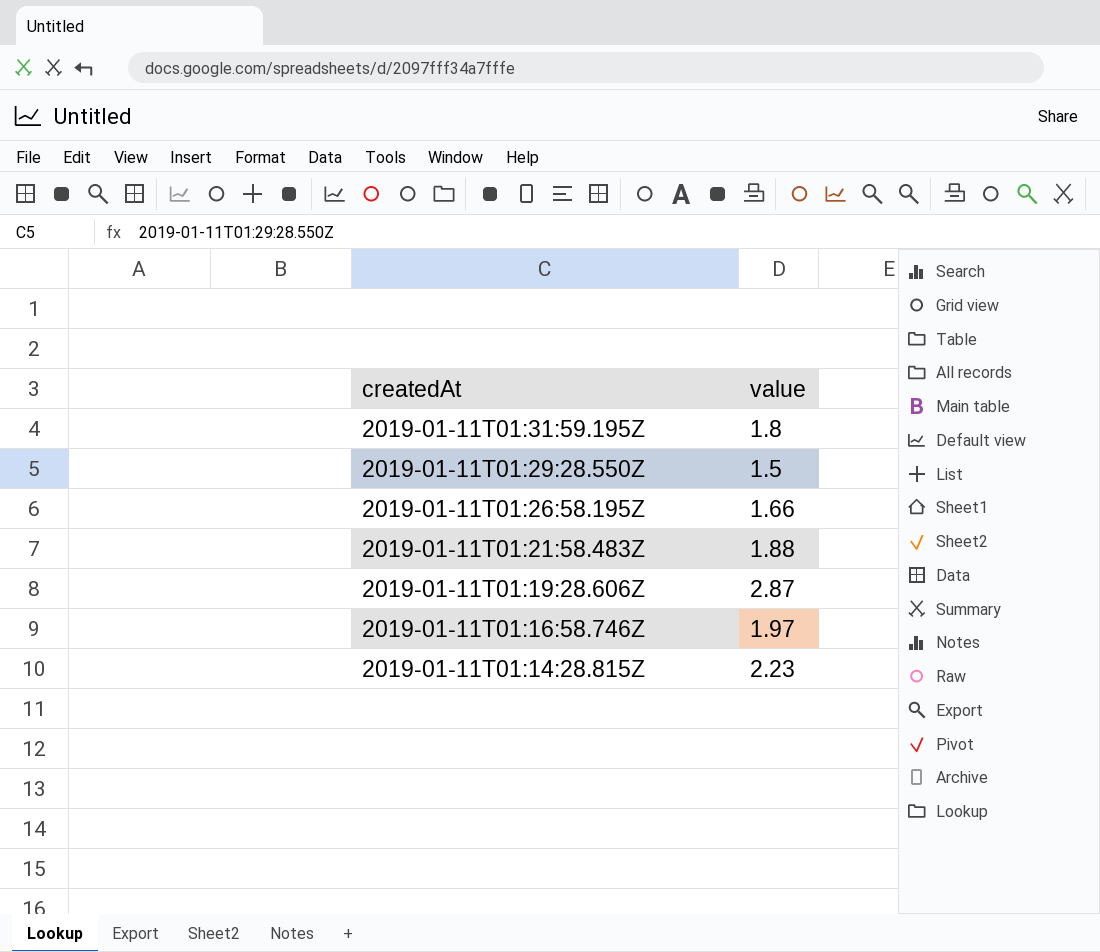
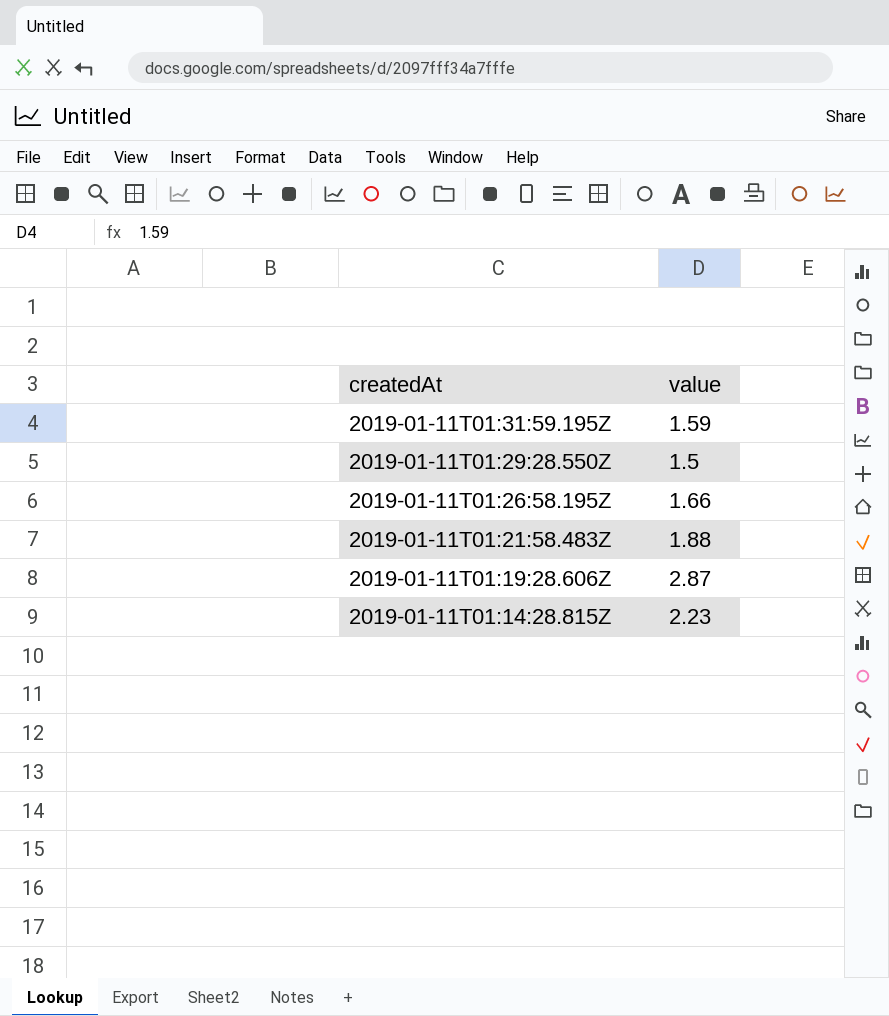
row 2019-01-11T01:16:58.746Z: 1.97 -> none
2019-01-11T01:31:59.195Z | value: 1.8 -> 1.59

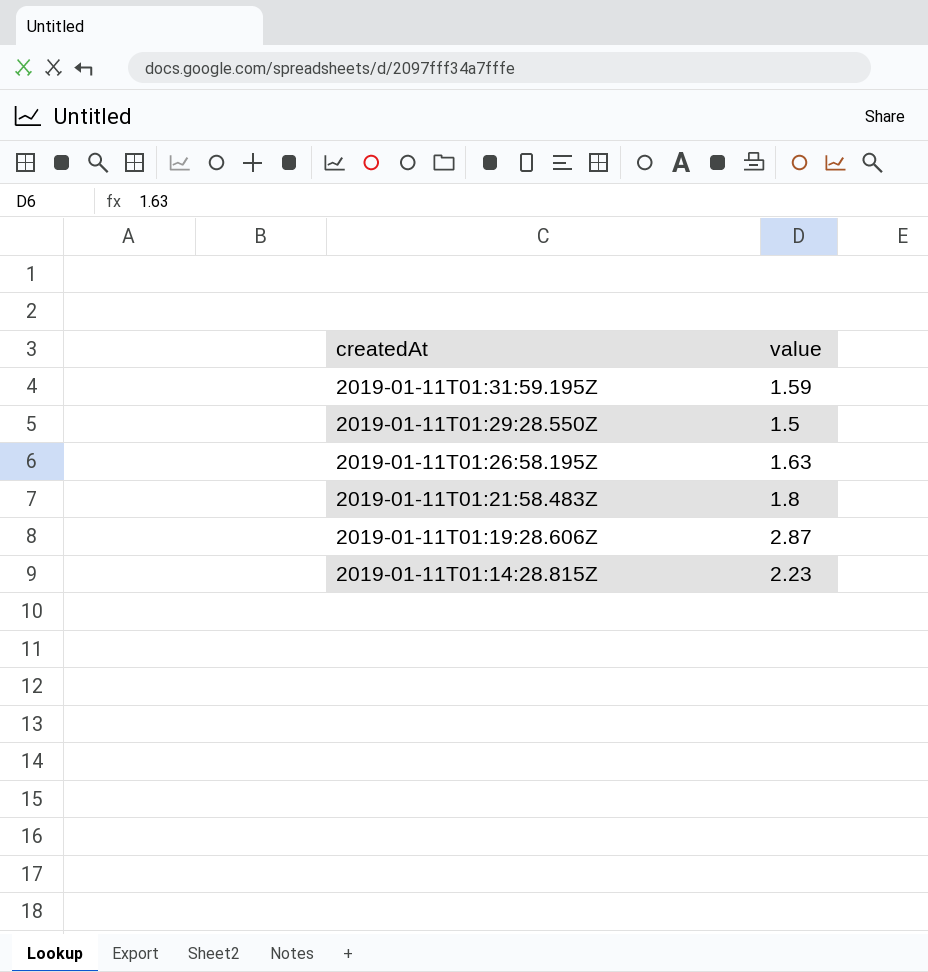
2019-01-11T01:26:58.195Z | value: 1.66 -> 1.63
2019-01-11T01:21:58.483Z | value: 1.88 -> 1.8

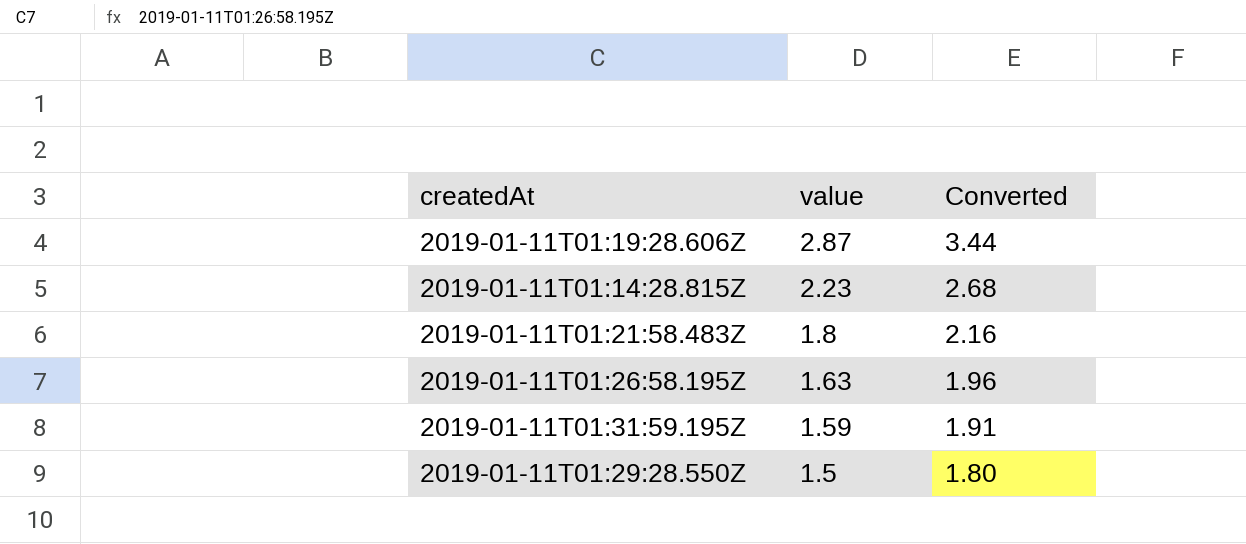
row order: createdAt descending -> value descending
column Converted | formula: none -> [value] * 1.2

